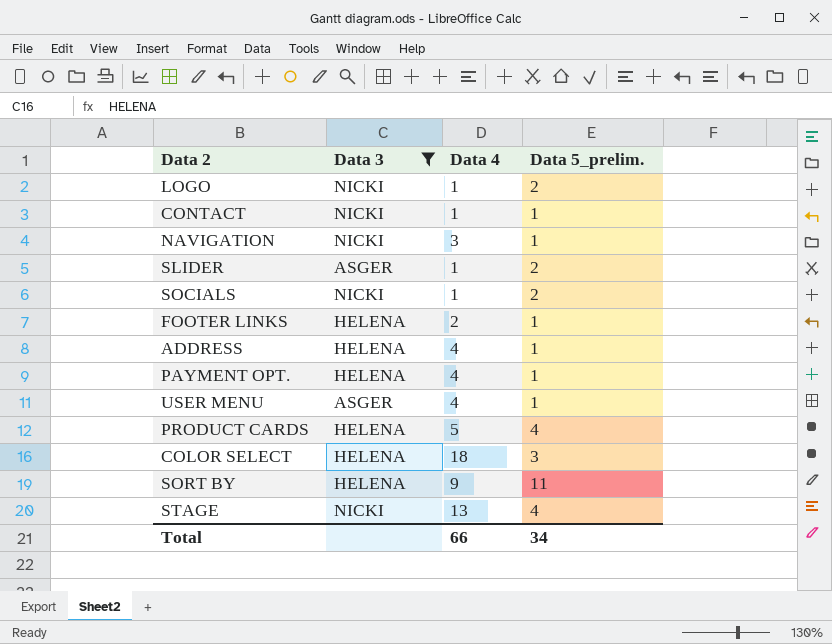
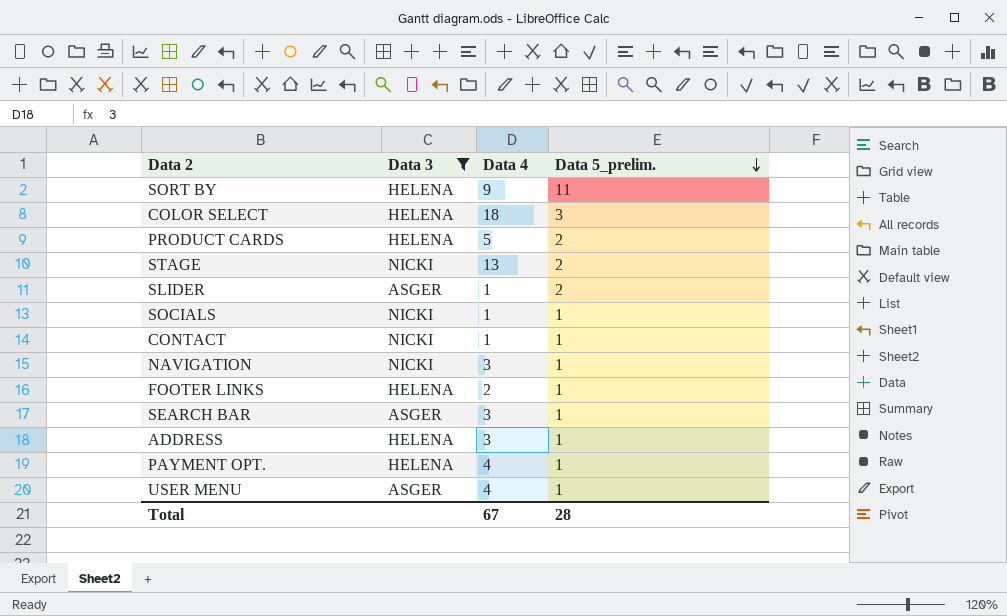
row order: none -> Data 5_prelim. descending
row LOGO: NICKI | 1 | 2 -> none
PRODUCT CARDS | Data 5_prelim.: 4 -> 2
STAGE | Data 5_prelim.: 4 -> 2
SOCIALS | Data 5_prelim.: 2 -> 1
row SEARCH BAR: none -> ASGER | 3 | 1
ADDRESS | Data 4: 4 -> 3
Total | Data 4: 66 -> 67
Total | Data 5_prelim.: 34 -> 28

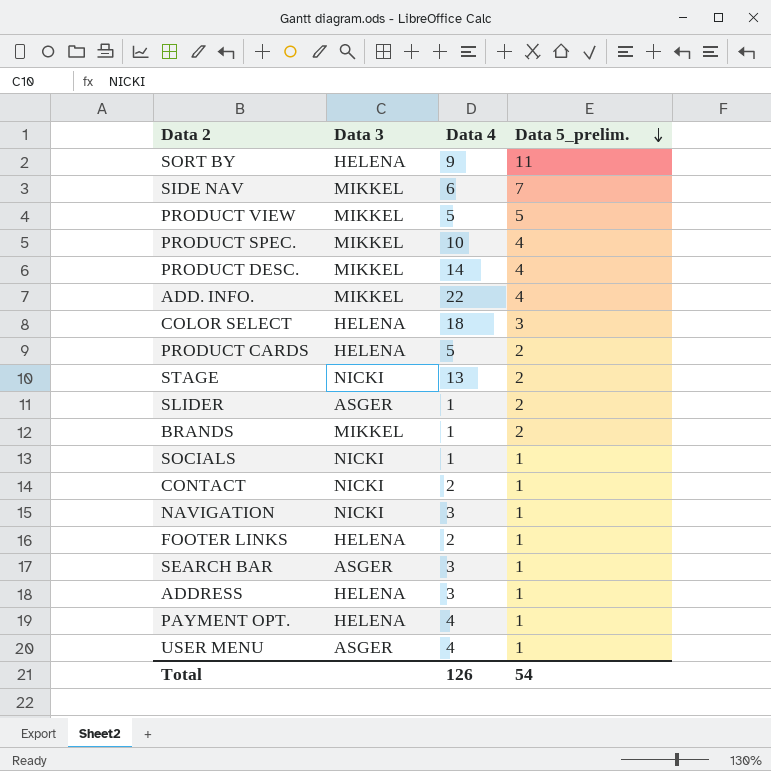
filter: Data 3 != MIKKEL -> none
CONTACT | Data 4: 1 -> 2
Total | Data 4: 67 -> 126
Total | Data 5_prelim.: 28 -> 54

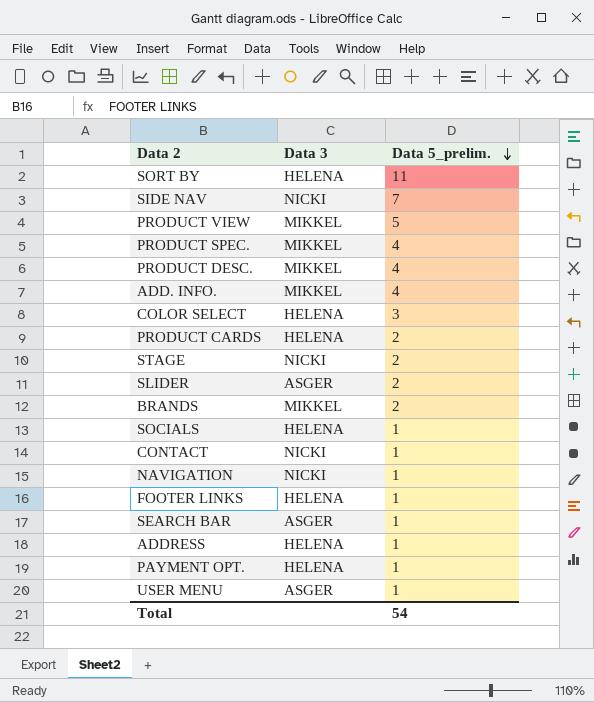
column Data 4 | position: 3 -> none
SIDE NAV | Data 3: MIKKEL -> NICKI
SOCIALS | Data 3: NICKI -> HELENA

